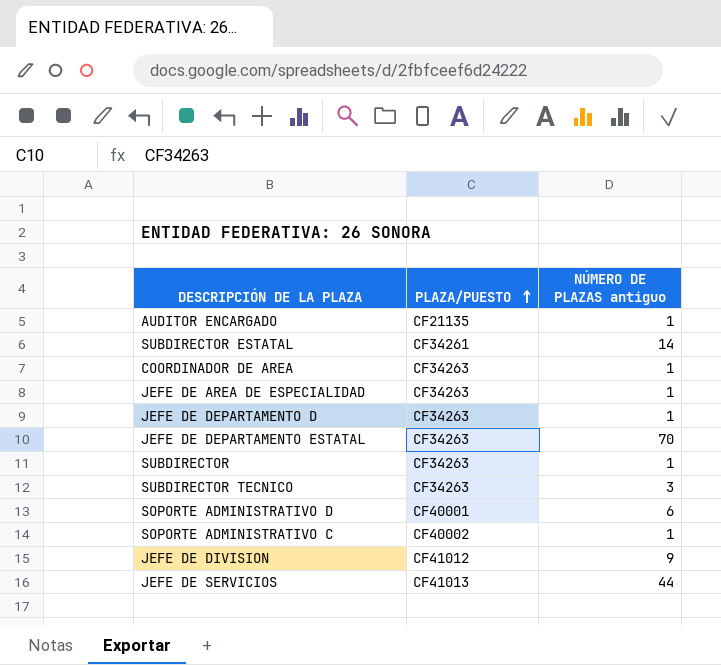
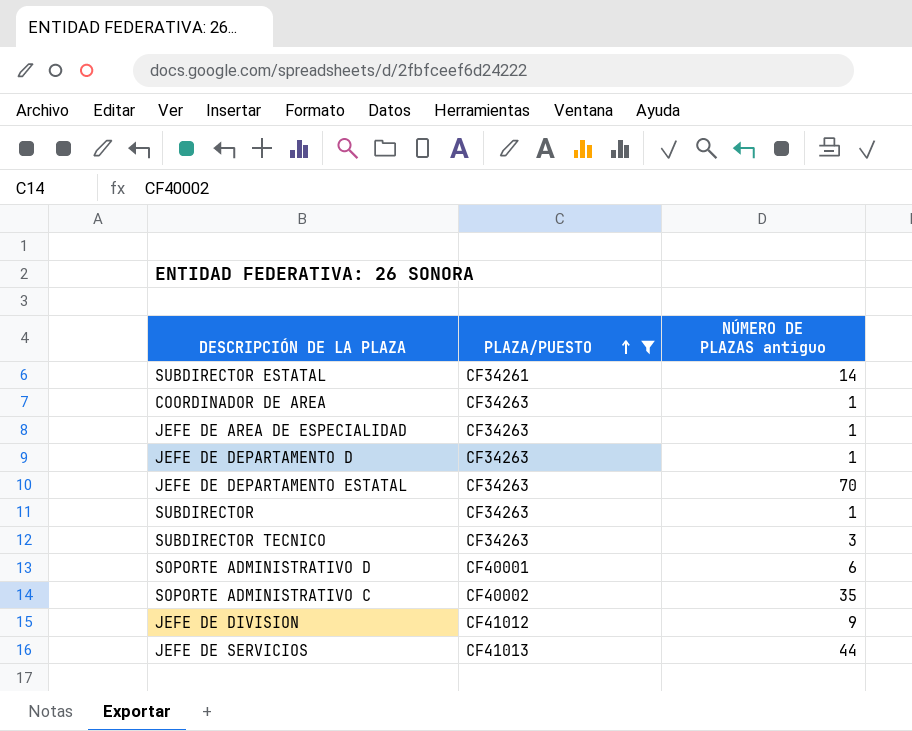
filter: none -> PLAZA/PUESTO != CF21135
SOPORTE ADMINISTRATIVO C | NÚMERO DE PLAZAS antiguo: 1 -> 35

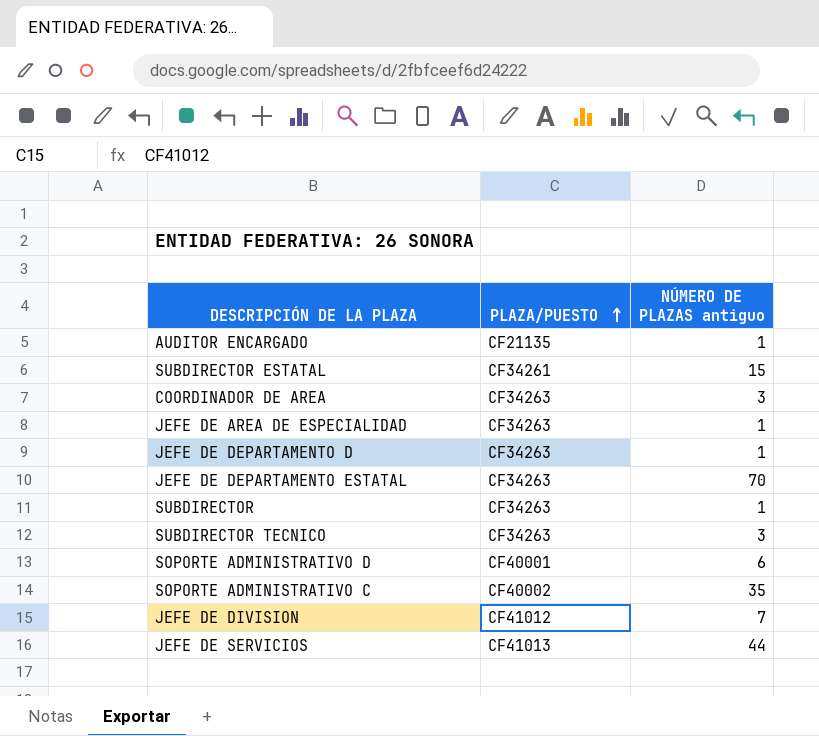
filter: PLAZA/PUESTO != CF21135 -> none
SUBDIRECTOR ESTATAL | NÚMERO DE PLAZAS antiguo: 14 -> 15
COORDINADOR DE AREA | NÚMERO DE PLAZAS antiguo: 1 -> 3
JEFE DE DIVISION | NÚMERO DE PLAZAS antiguo: 9 -> 7

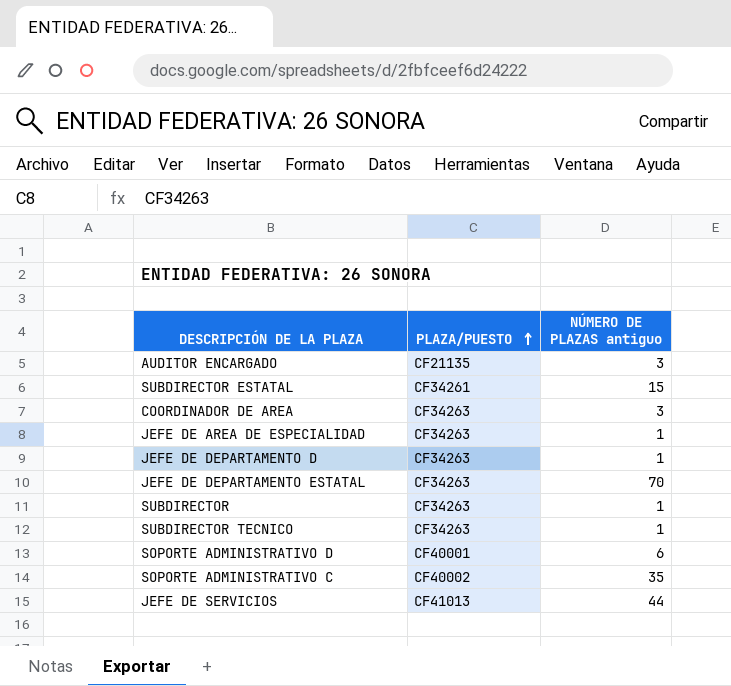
row JEFE DE DIVISION: CF41012 | 7 -> none
AUDITOR ENCARGADO | NÚMERO DE PLAZAS antiguo: 1 -> 3
SUBDIRECTOR TECNICO | NÚMERO DE PLAZAS antiguo: 3 -> 1

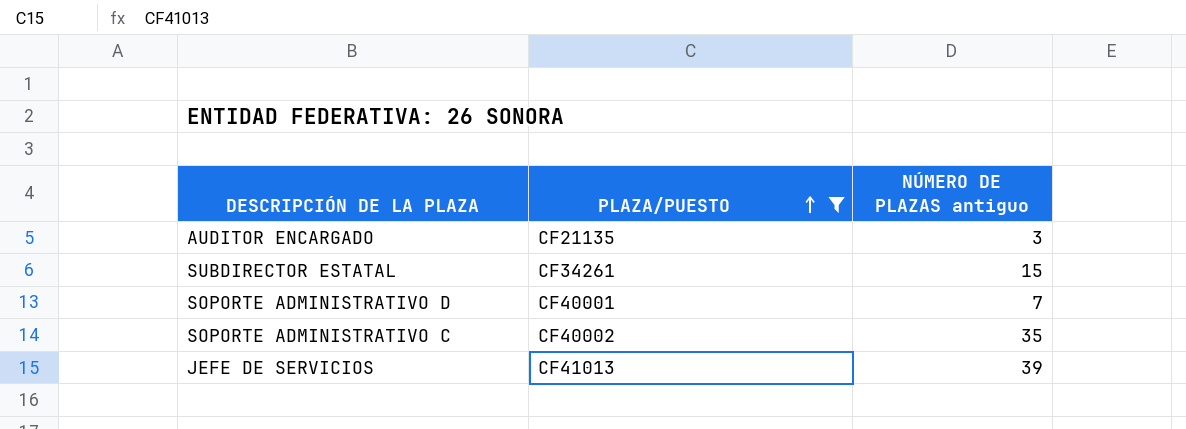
filter: none -> PLAZA/PUESTO != CF34263
SOPORTE ADMINISTRATIVO D | NÚMERO DE PLAZAS antiguo: 6 -> 7
JEFE DE SERVICIOS | NÚMERO DE PLAZAS antiguo: 44 -> 39

